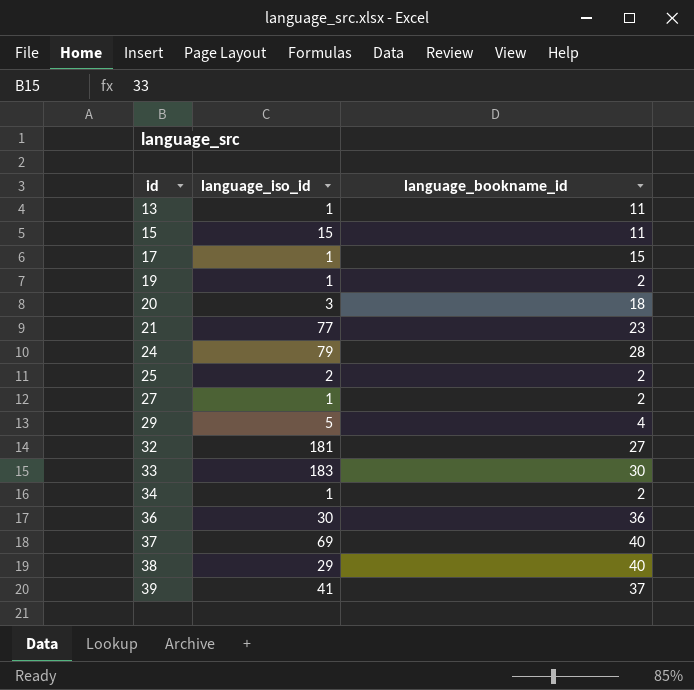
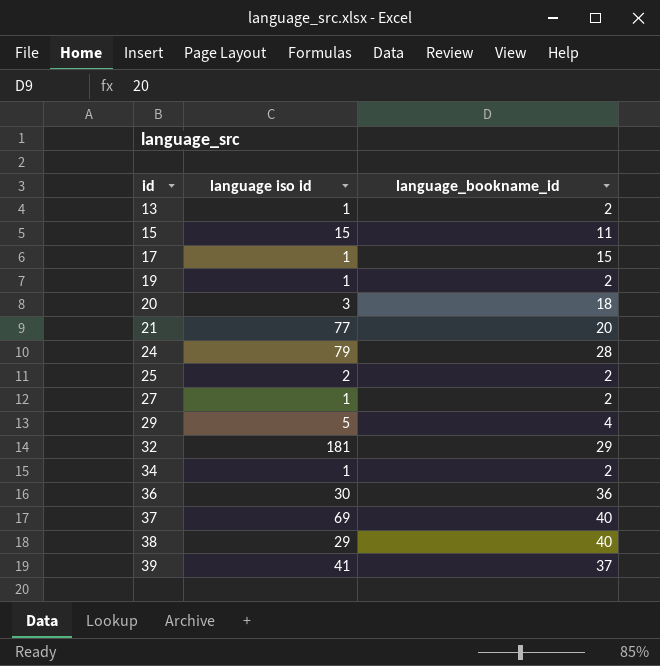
column name: language_iso_id -> language iso id
row 33: 183 | 30 -> none
13 | language_bookname_id: 11 -> 2
21 | language_bookname_id: 23 -> 20
32 | language_bookname_id: 27 -> 29

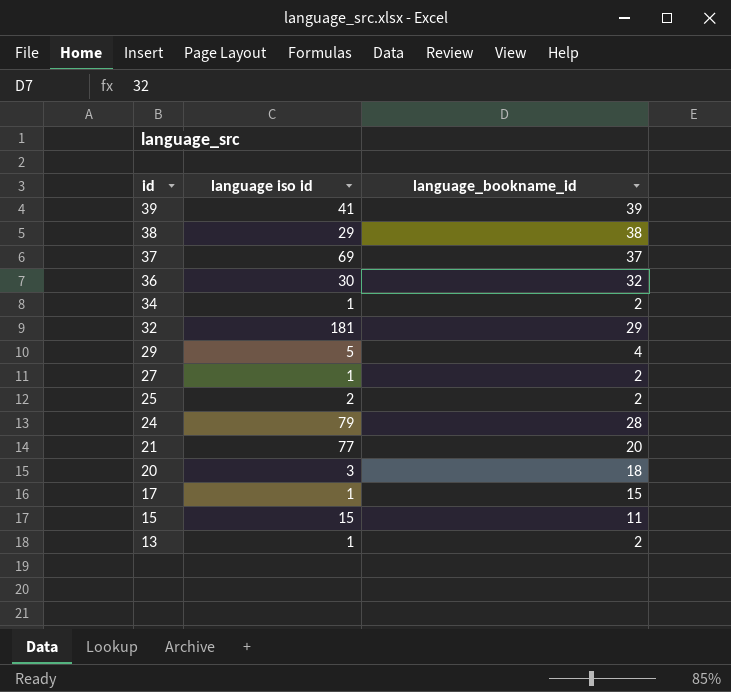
row order: id ascending -> id descending
row 19: 1 | 2 -> none
39 | language_bookname_id: 37 -> 39
38 | language_bookname_id: 40 -> 38
37 | language_bookname_id: 40 -> 37
36 | language_bookname_id: 36 -> 32

